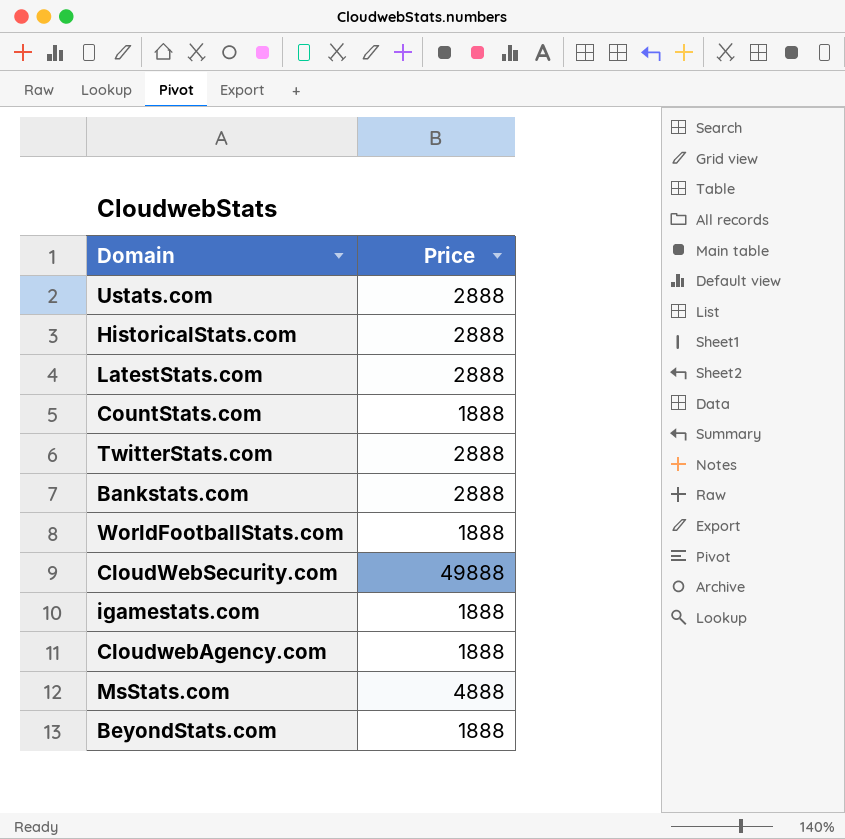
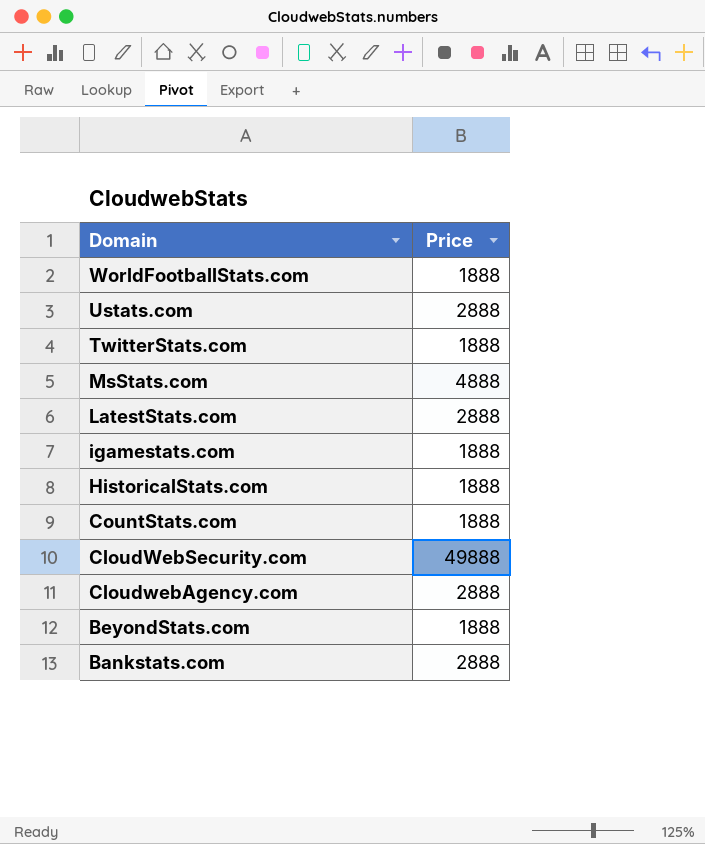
row order: none -> Domain descending
TwitterStats.com | Price: 2888 -> 1888
HistoricalStats.com | Price: 2888 -> 1888
CloudwebAgency.com | Price: 1888 -> 2888

